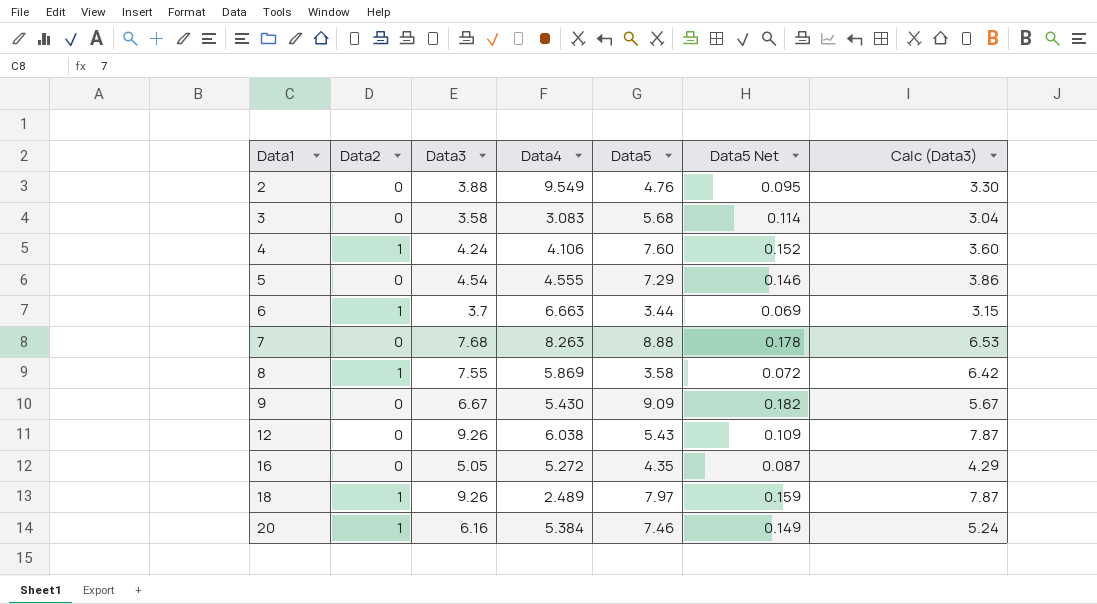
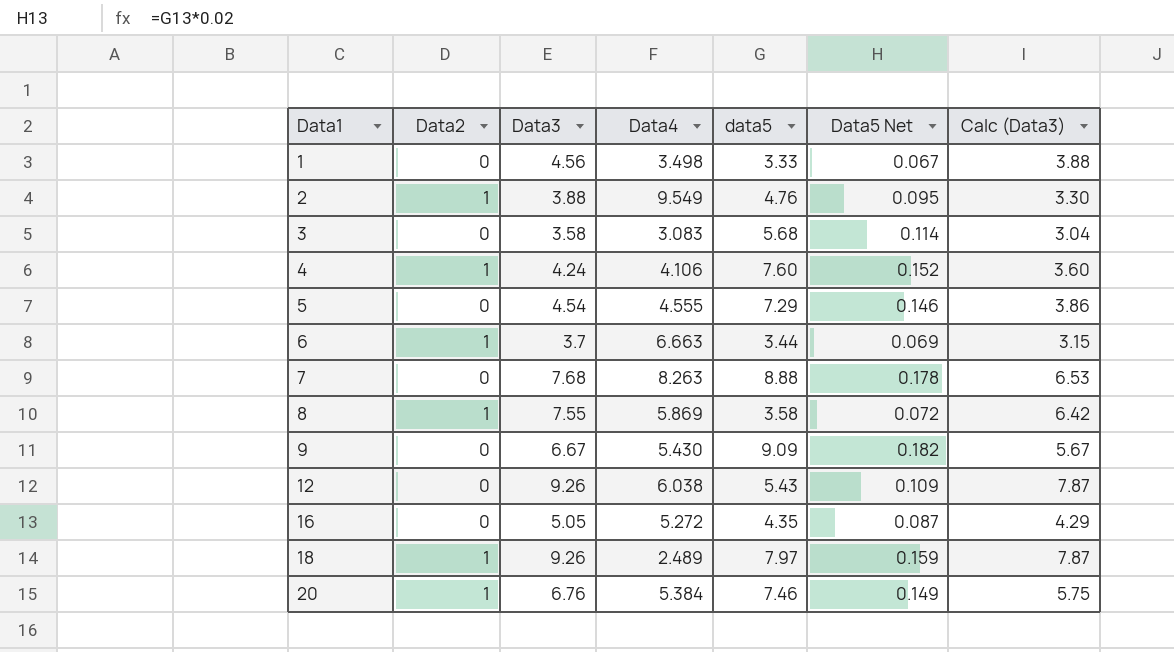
column name: Data5 -> data5
row 1: none -> 0 | 4.56 | 3.498 | 3.33 | 0.067 | 3.88
2 | Data2: 0 -> 1
20 | Data3: 6.16 -> 6.76
20 | Calc (Data3): 5.24 -> 5.75

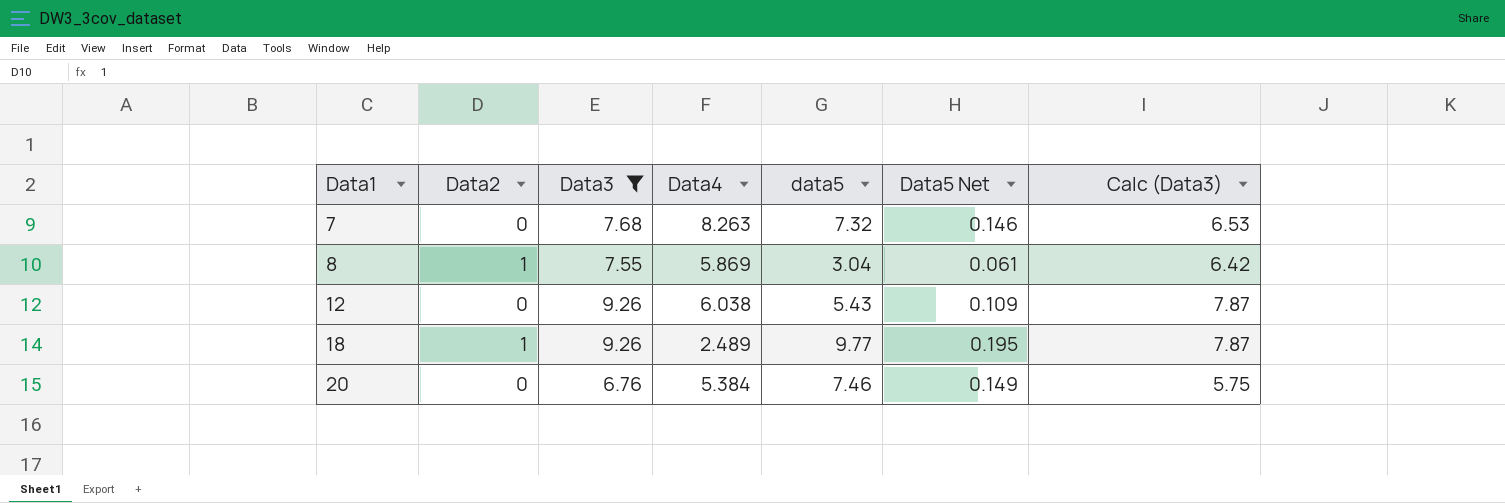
filter: none -> Data3 >= 6.76
7 | data5: 8.88 -> 7.32
7 | Data5 Net: 0.178 -> 0.146
8 | data5: 3.58 -> 3.04
8 | Data5 Net: 0.072 -> 0.061
18 | data5: 7.97 -> 9.77
18 | Data5 Net: 0.159 -> 0.195
20 | Data2: 1 -> 0

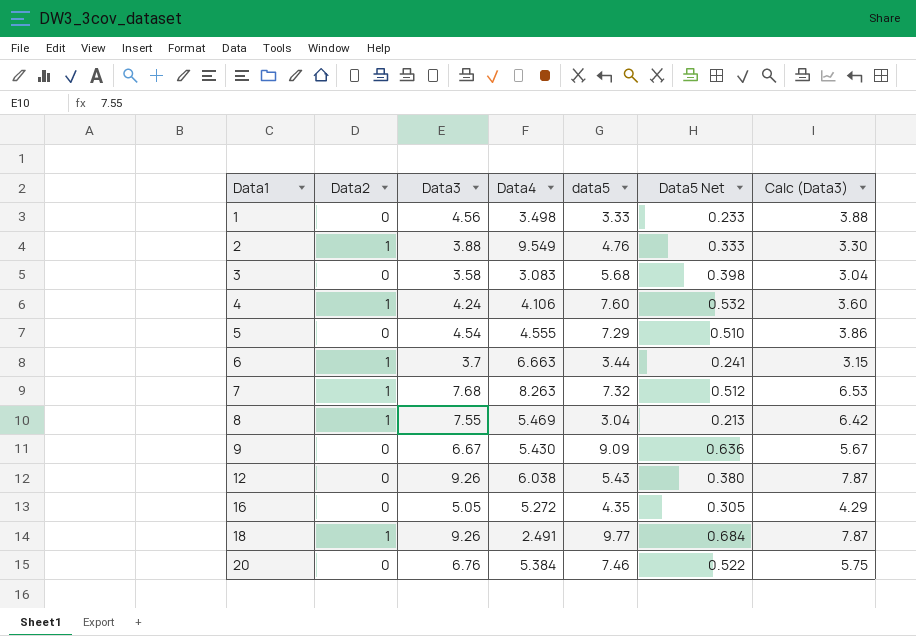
filter: Data3 >= 6.76 -> none
column Data5 Net | formula: [data5] * 0.02 -> [data5] * 0.07
7 | Data2: 0 -> 1
8 | Data4: 5.869 -> 5.469
18 | Data4: 2.489 -> 2.491

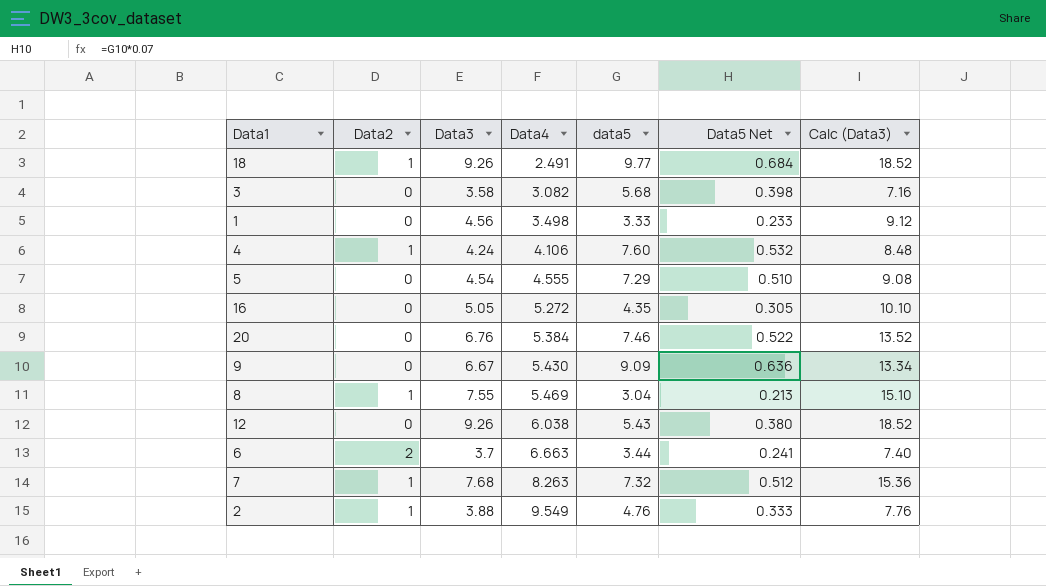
row order: Data1 ascending -> Data4 ascending
column Calc (Data3) | formula: [Data3] * 0.85 -> [Data3] * 2
3 | Data4: 3.083 -> 3.082
6 | Data2: 1 -> 2

